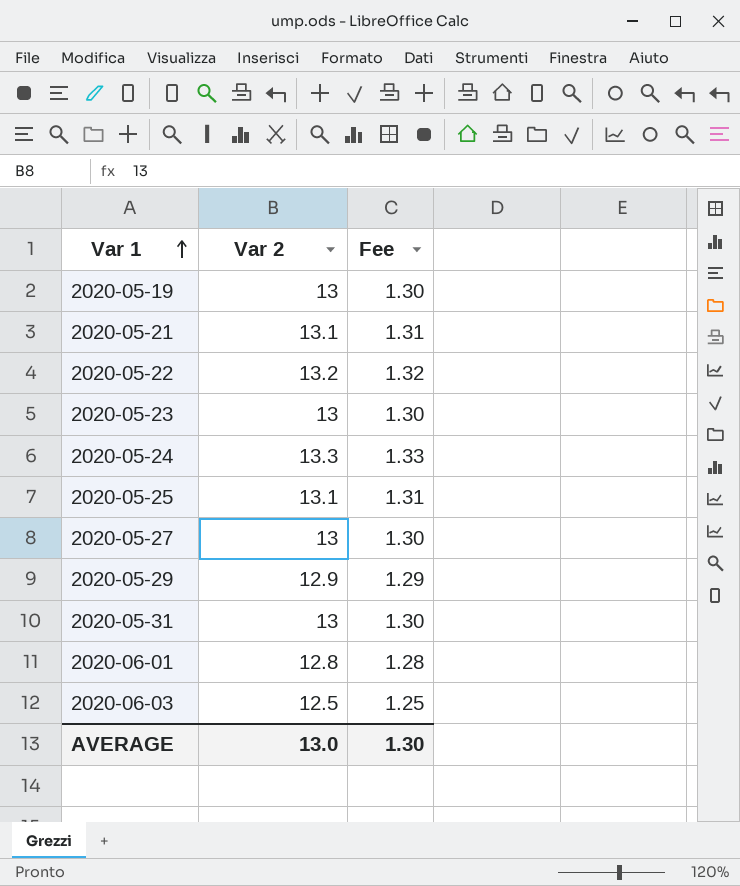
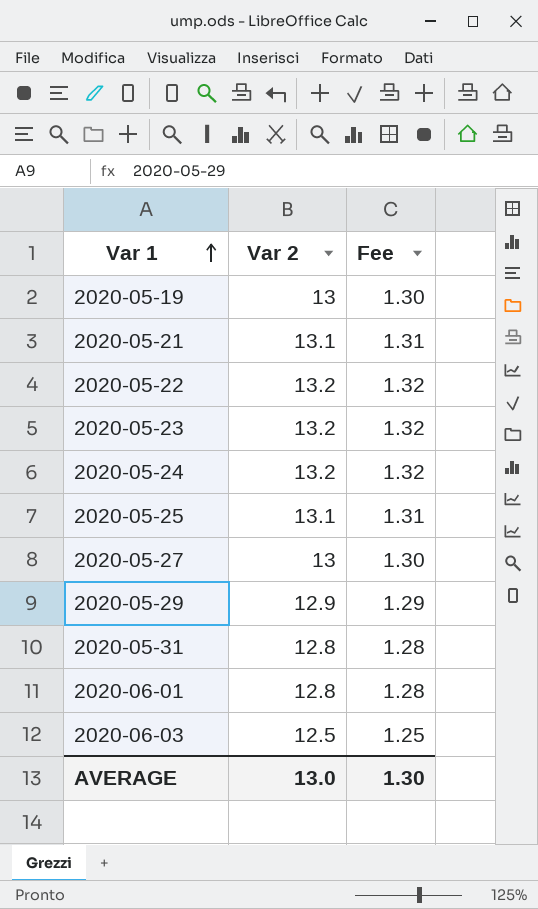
2020-05-23 | Var 2: 13 -> 13.2
2020-05-23 | Fee: 1.30 -> 1.32
2020-05-24 | Var 2: 13.3 -> 13.2
2020-05-24 | Fee: 1.33 -> 1.32
2020-05-31 | Var 2: 13 -> 12.8
2020-05-31 | Fee: 1.30 -> 1.28

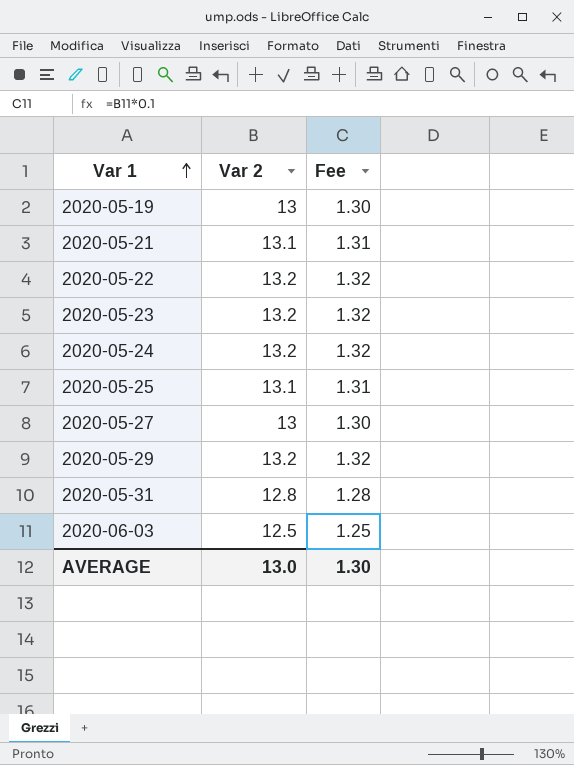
row 2020-06-01: 12.8 | 1.28 -> none
2020-05-29 | Var 2: 12.9 -> 13.2
2020-05-29 | Fee: 1.29 -> 1.32

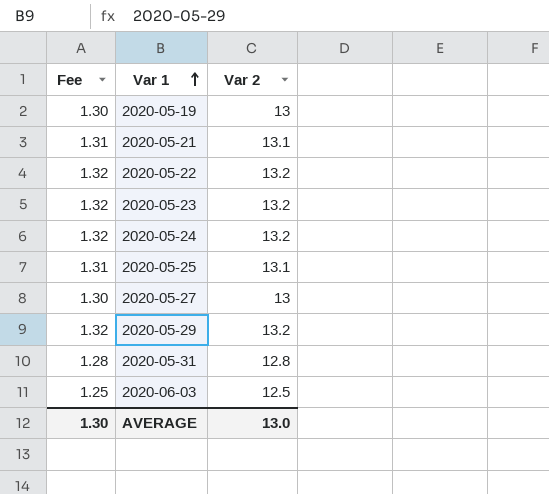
column Fee | position: 3 -> 1

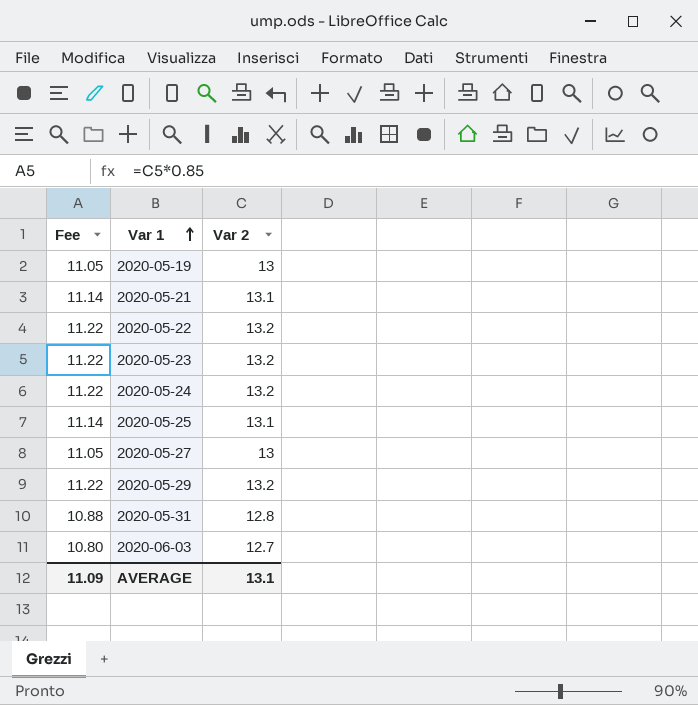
column Fee | formula: [Var 2] * 0.1 -> [Var 2] * 0.85
2020-06-03 | Var 2: 12.5 -> 12.7
AVERAGE | Fee: 1.30 -> 11.09
AVERAGE | Var 2: 13.0 -> 13.1

